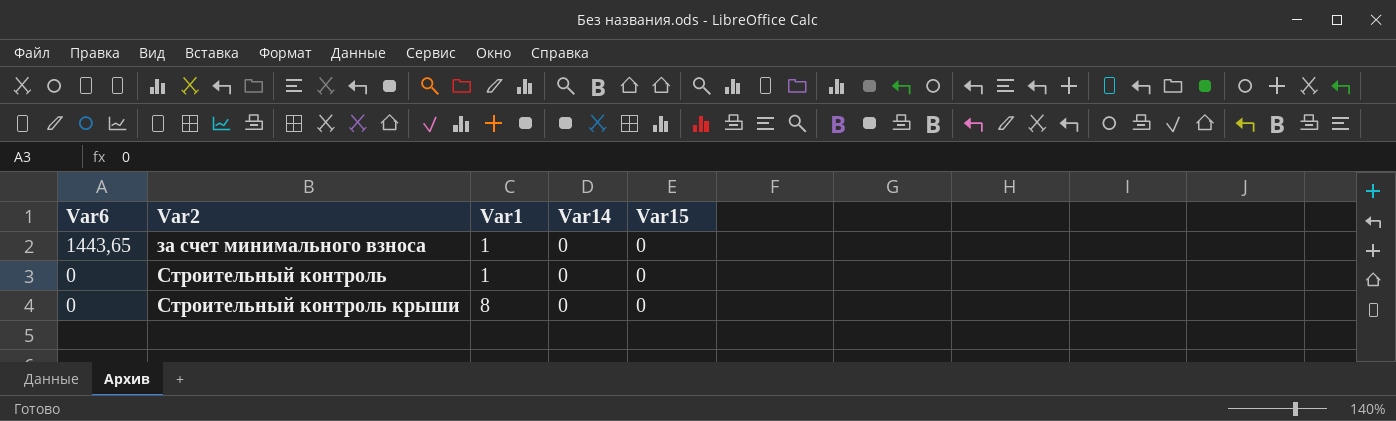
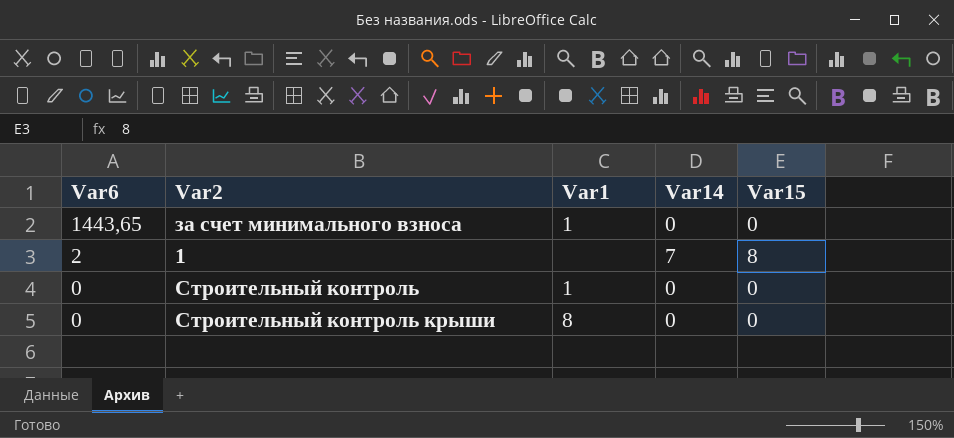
row 1: none -> 2 | none | 7 | 8

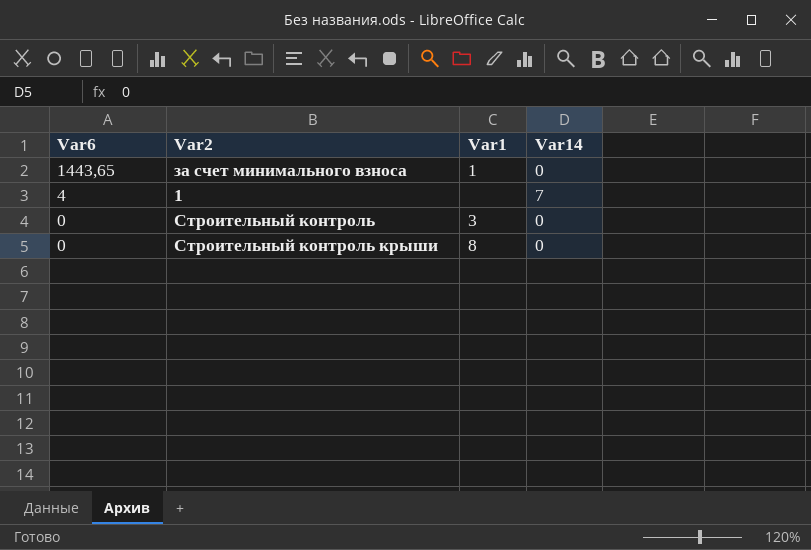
column Var15 | position: 5 -> none
1 | Var6: 2 -> 4
Строительный контроль | Var1: 1 -> 3

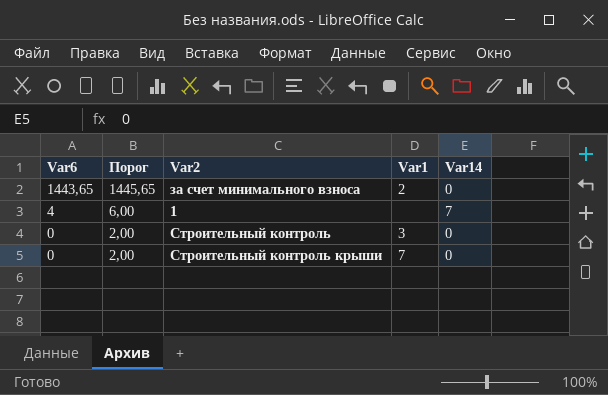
column Порог | formula: none -> [Var6] + 2
за счет минимального взноса | Var1: 1 -> 2
Строительный контроль крыши | Var1: 8 -> 7

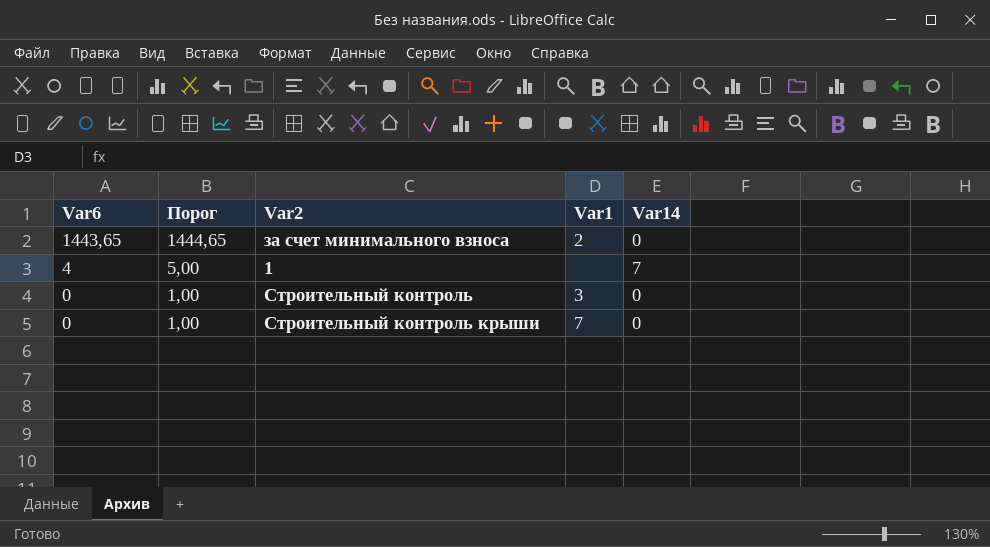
column Порог | formula: [Var6] + 2 -> [Var6] + 1

